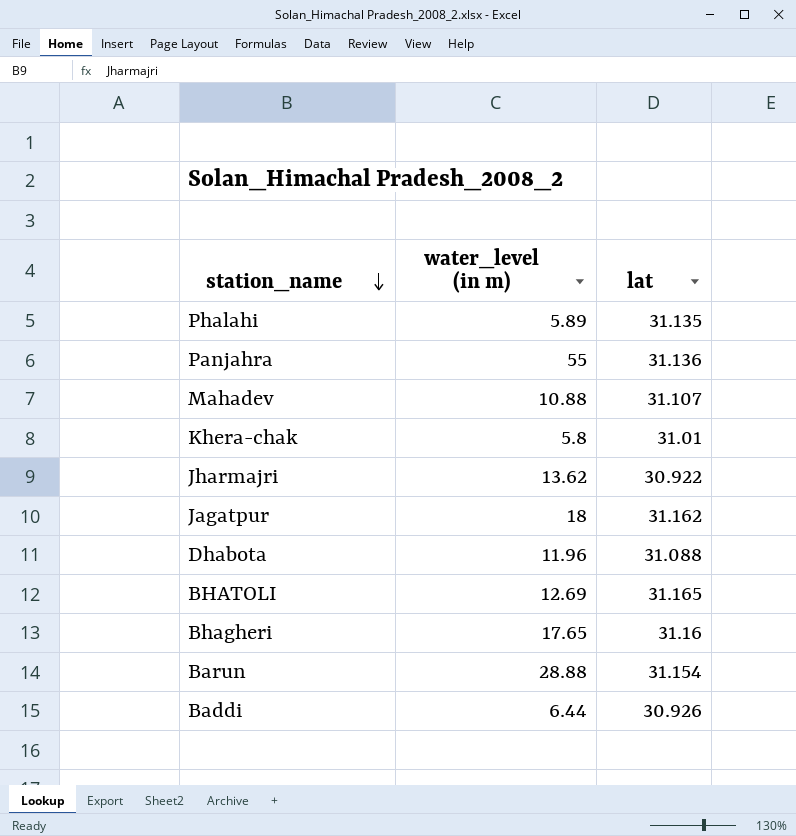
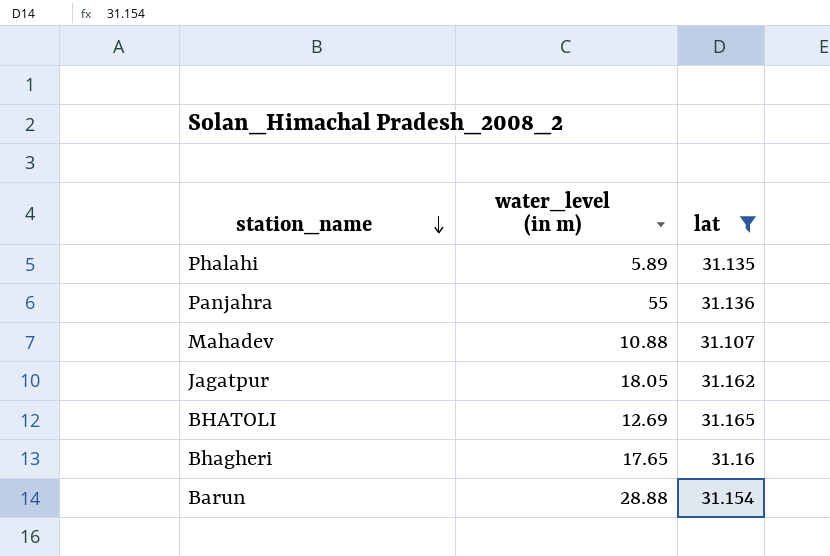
filter: none -> lat >= 31.107
Jagatpur | water_level (in m): 18 -> 18.05

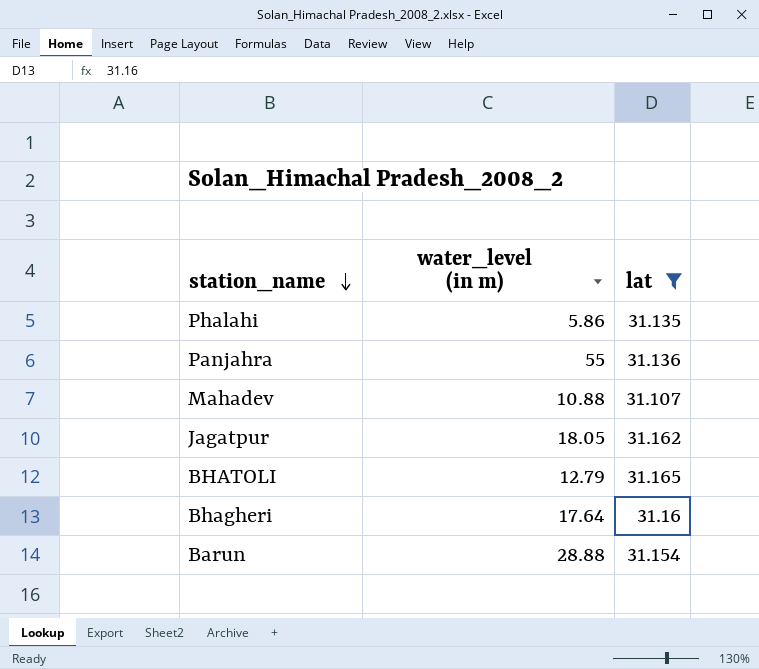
Phalahi | water_level (in m): 5.89 -> 5.86
BHATOLI | water_level (in m): 12.69 -> 12.79
Bhagheri | water_level (in m): 17.65 -> 17.64

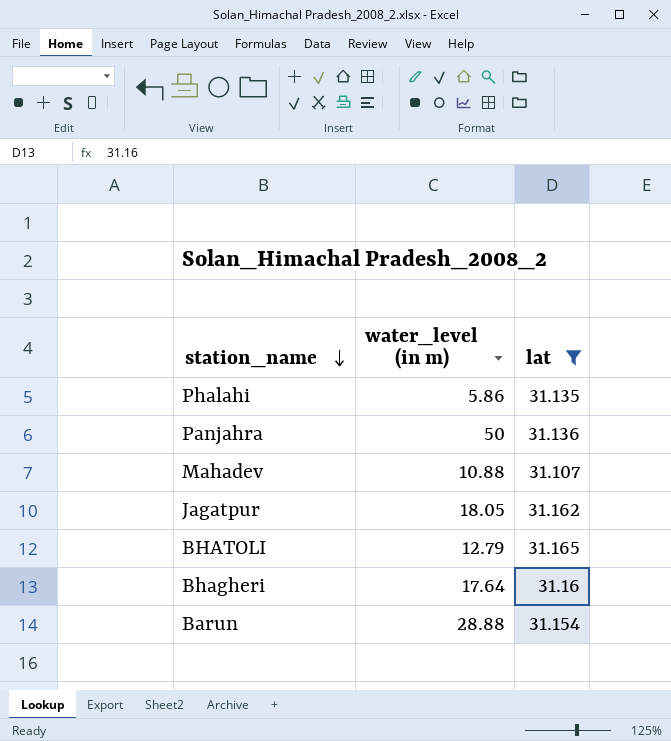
Panjahra | water_level (in m): 55 -> 50

